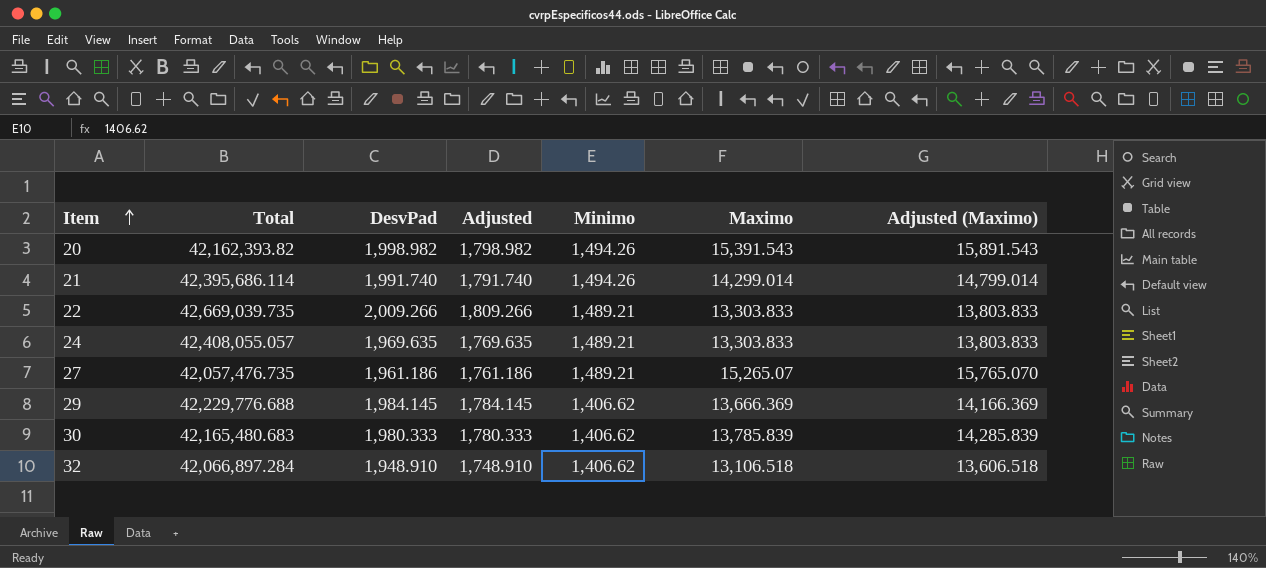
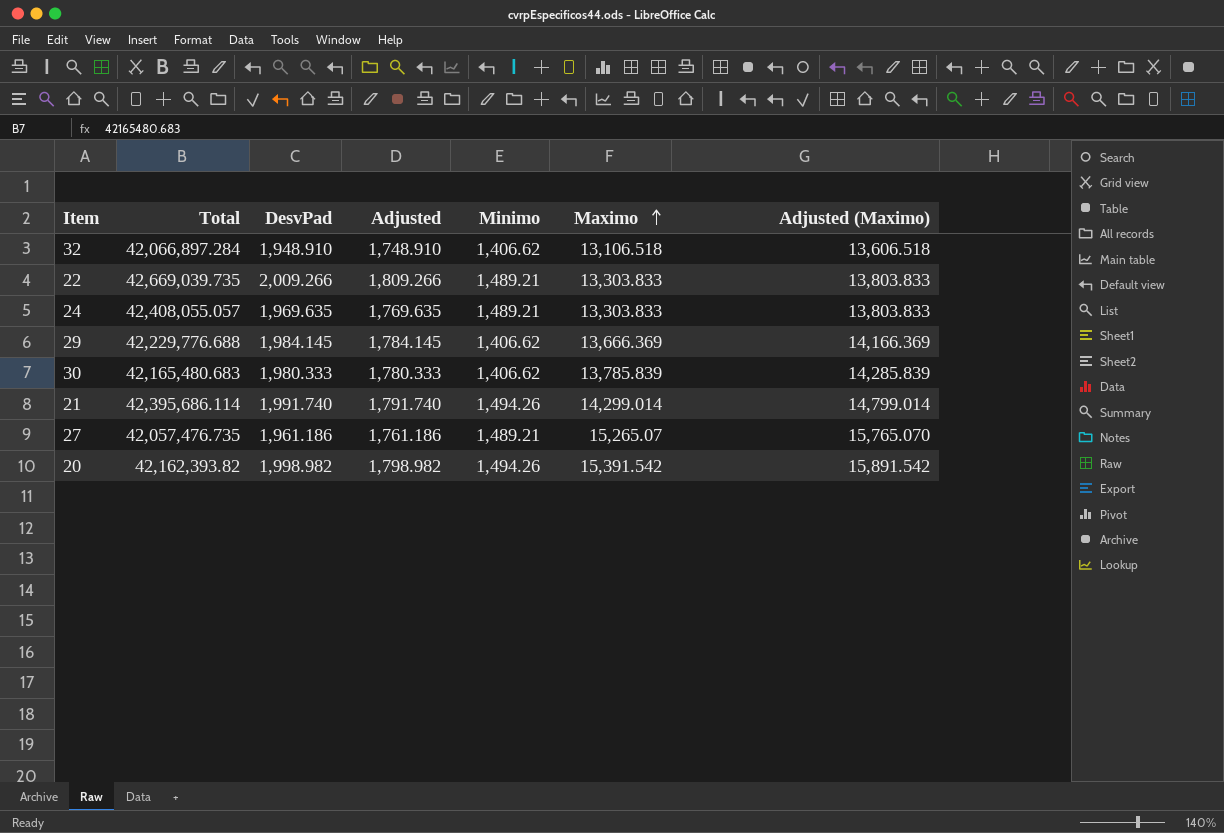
row order: Item ascending -> Maximo ascending
20 | Maximo: 15,391.543 -> 15,391.542
20 | Adjusted (Maximo): 15,891.543 -> 15,891.542

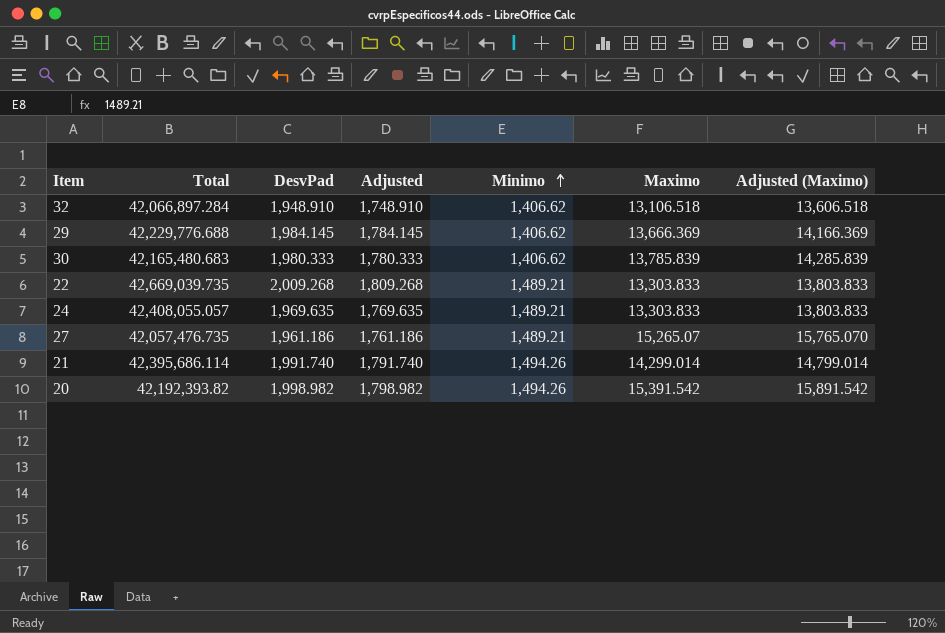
row order: Maximo ascending -> Minimo ascending
22 | DesvPad: 2,009.266 -> 2,009.268
22 | Adjusted: 1,809.266 -> 1,809.268
20 | Total: 42,162,393.82 -> 42,192,393.82

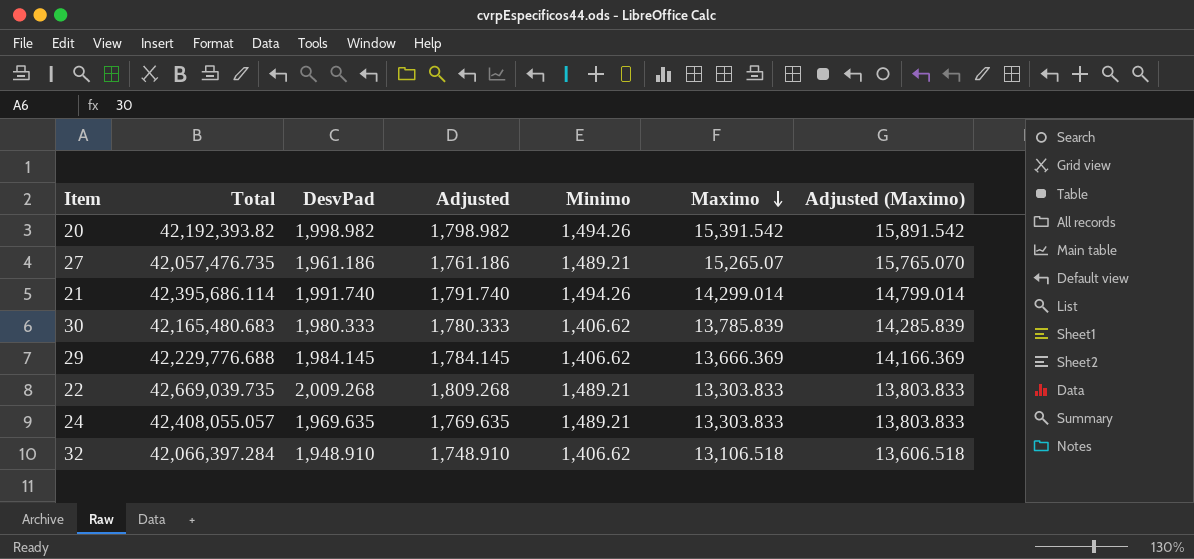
row order: Minimo ascending -> Maximo descending
32 | Total: 42,066,897.284 -> 42,066,397.284

